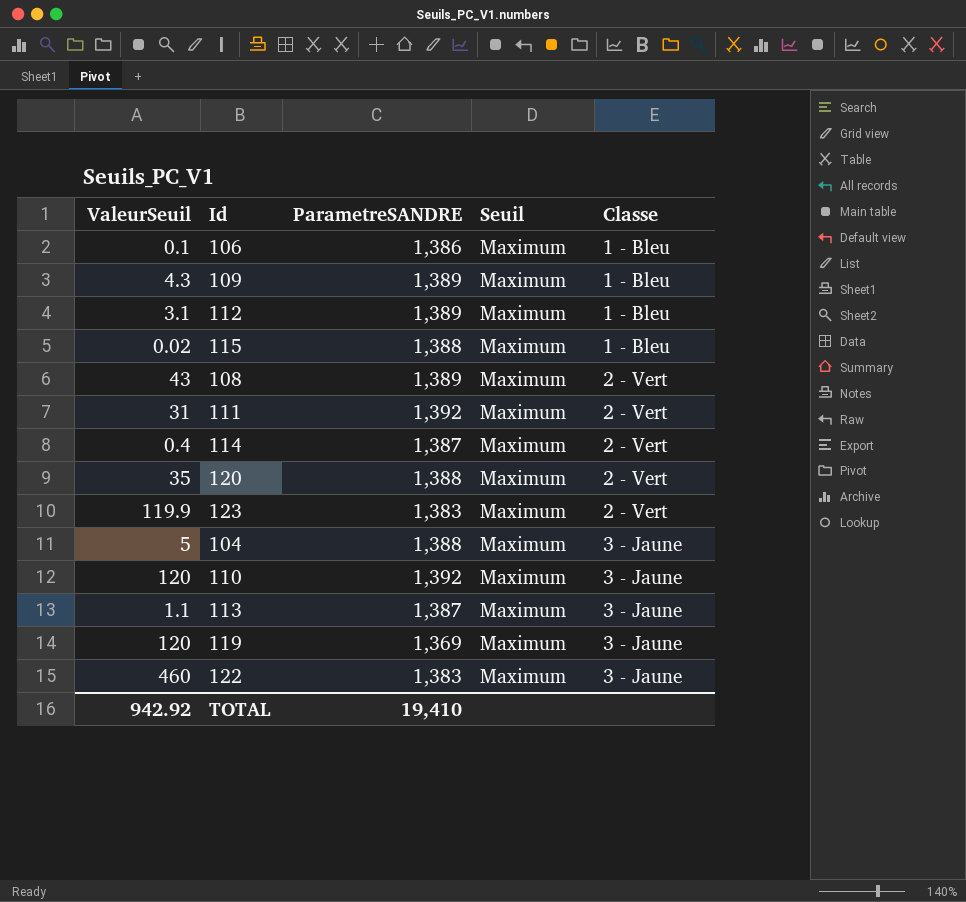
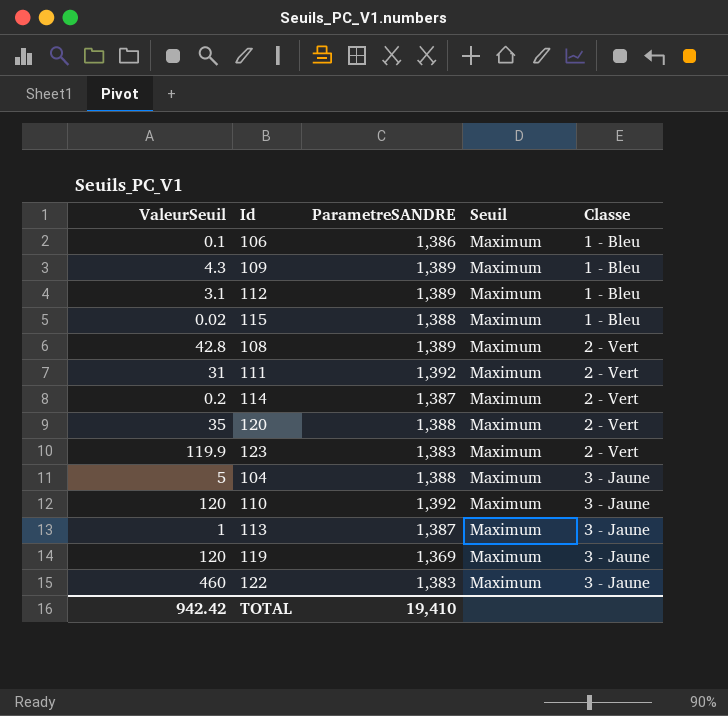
108 | ValeurSeuil: 43 -> 42.8
114 | ValeurSeuil: 0.4 -> 0.2
113 | ValeurSeuil: 1.1 -> 1
TOTAL | ValeurSeuil: 942.92 -> 942.42

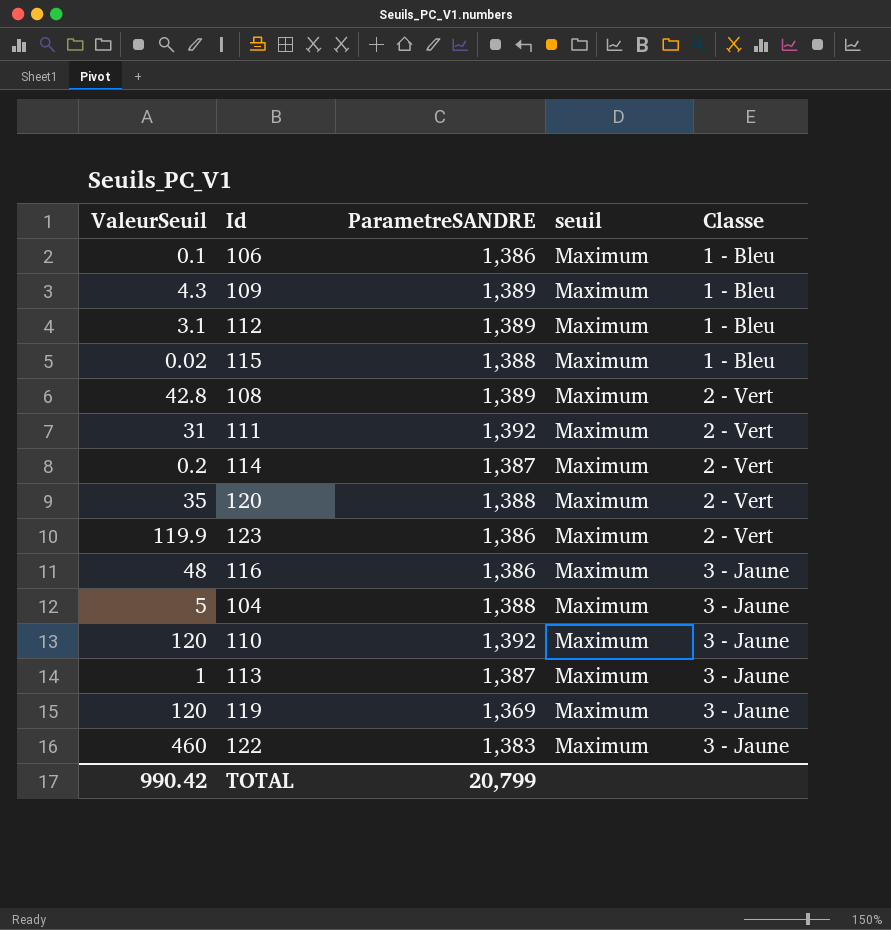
column name: Seuil -> seuil
123 | ParametreSANDRE: 1,383 -> 1,386
row 116: none -> 48 | 1,386 | Maximum | 3 - Jaune
TOTAL | ValeurSeuil: 942.42 -> 990.42
TOTAL | ParametreSANDRE: 19,410 -> 20,799

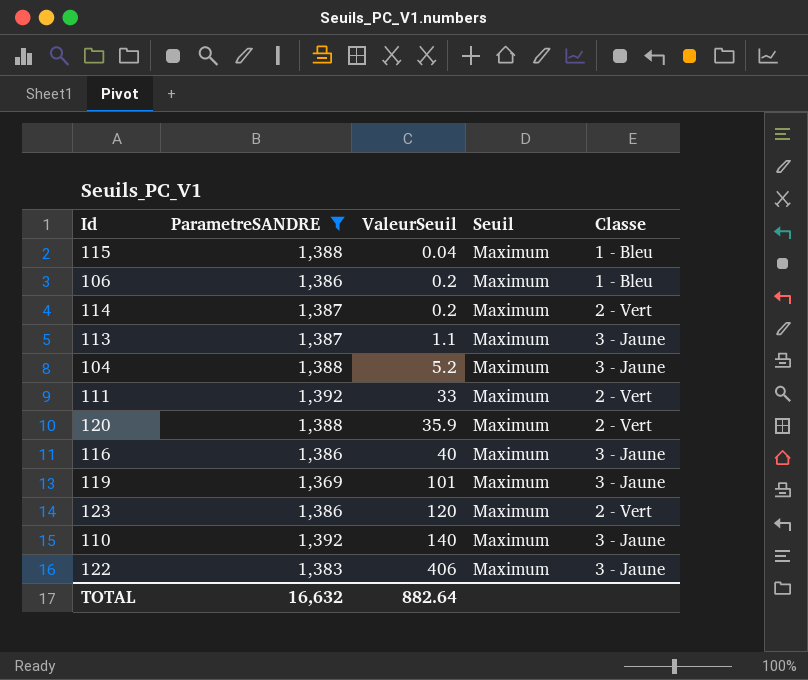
filter: none -> ParametreSANDRE != 1,389
row order: Classe ascending -> ValeurSeuil ascending
column ValeurSeuil | position: 1 -> 3
column name: seuil -> Seuil
115 | ValeurSeuil: 0.02 -> 0.04
106 | ValeurSeuil: 0.1 -> 0.2
113 | ValeurSeuil: 1 -> 1.1
104 | ValeurSeuil: 5 -> 5.2
111 | ValeurSeuil: 31 -> 33
120 | ValeurSeuil: 35 -> 35.9
116 | ValeurSeuil: 48 -> 40
119 | ValeurSeuil: 120 -> 101
123 | ValeurSeuil: 119.9 -> 120
110 | ValeurSeuil: 120 -> 140
122 | ValeurSeuil: 460 -> 406
TOTAL | ParametreSANDRE: 20,799 -> 16,632
TOTAL | ValeurSeuil: 990.42 -> 882.64

